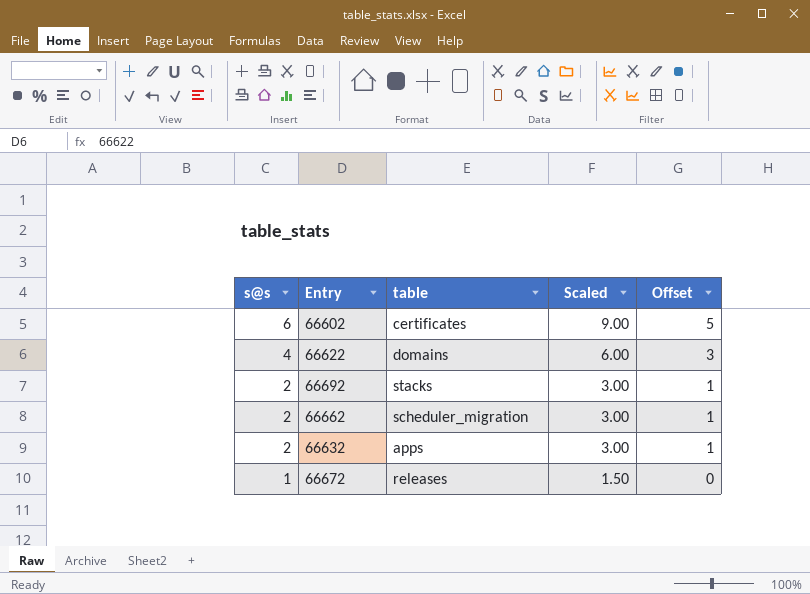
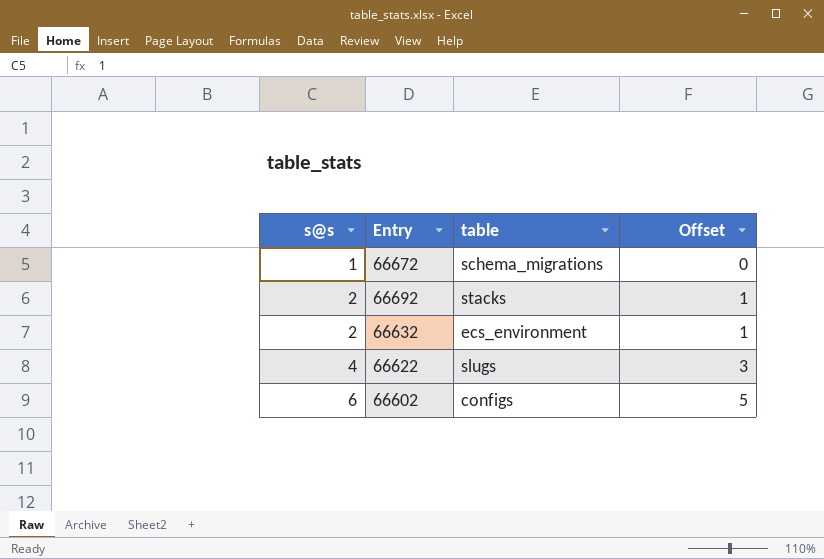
row order: s@s descending -> s@s ascending
column Scaled | formula: [s@s] * 1.5 -> none
row 66662: 2 | scheduler_migration | 3.00 | 1 -> none
66672 | table: releases -> schema_migrations
66632 | table: apps -> ecs_environment
66622 | table: domains -> slugs
66602 | table: certificates -> configs

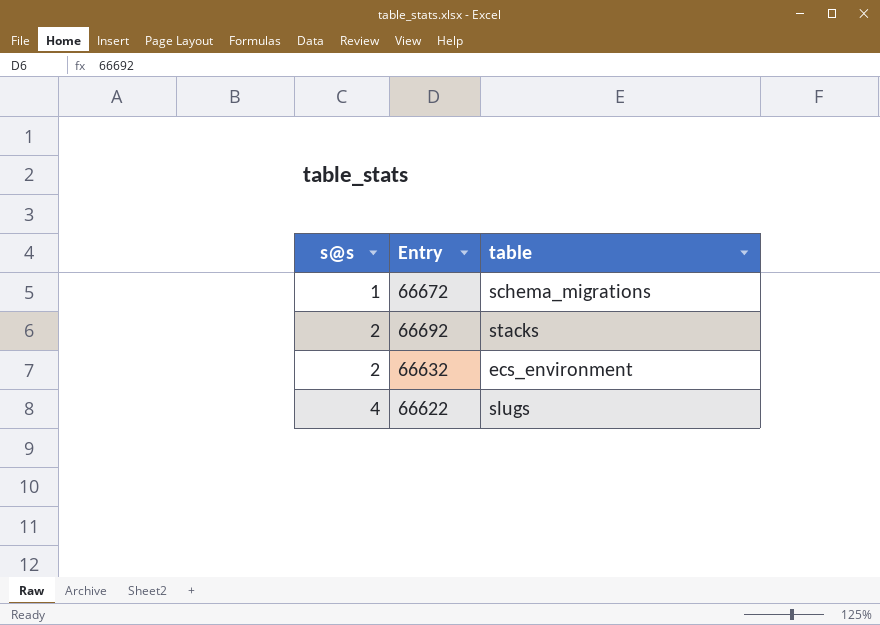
column Offset | formula: [s@s] - 1 -> none
row 66602: 6 | configs | 5 -> none

